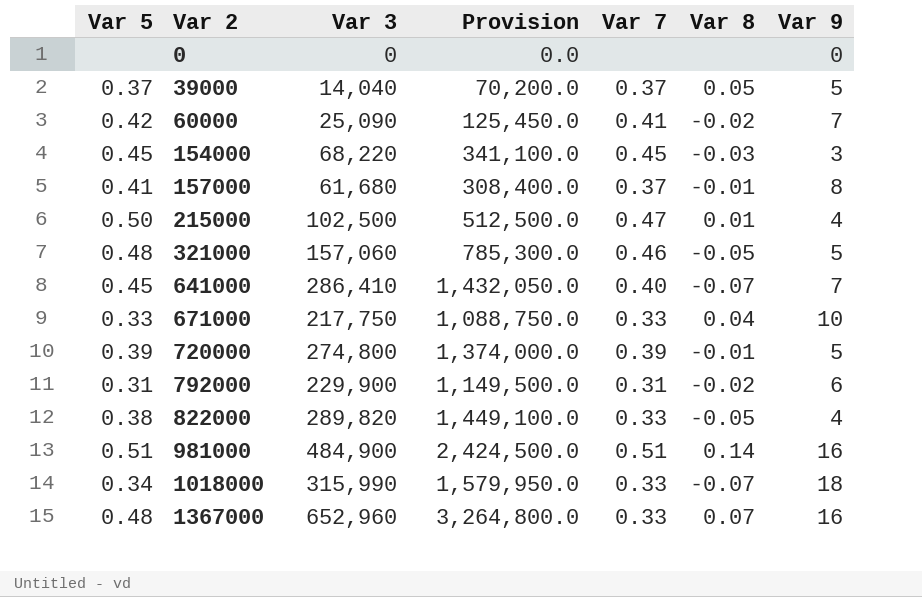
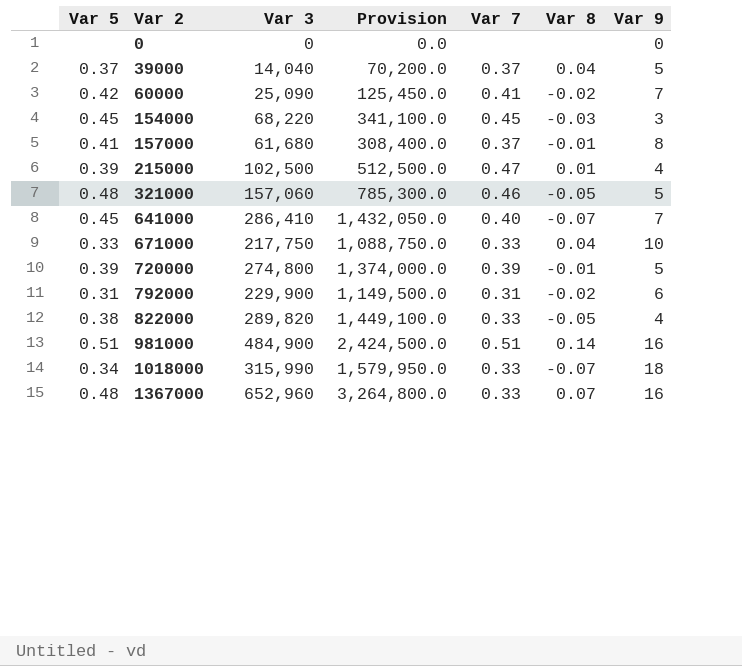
39000 | Var 8: 0.05 -> 0.04
215000 | Var 5: 0.50 -> 0.39

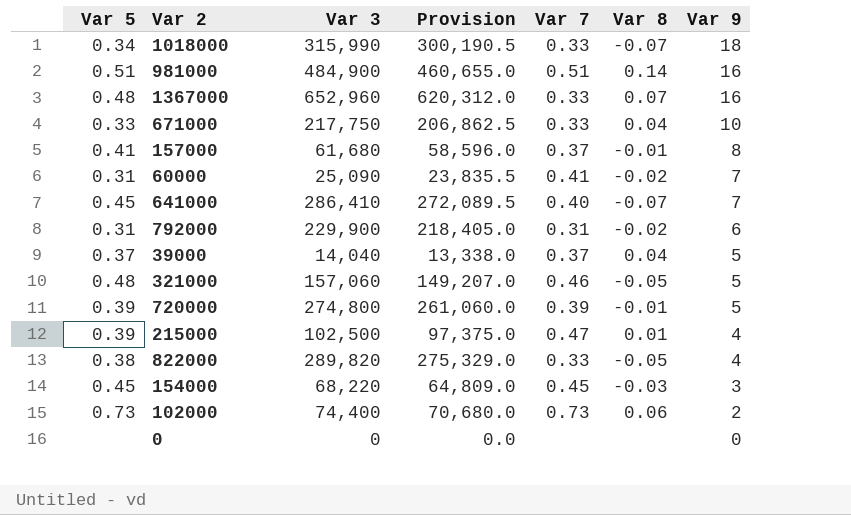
row order: Var 2 ascending -> Var 9 descending
column Provision | formula: [Var 3] * 5 -> [Var 3] * 0.95
60000 | Var 5: 0.42 -> 0.31
row 102000: none -> 0.73 | 74,400 | 70,680.0 | 0.73 | 0.06 | 2

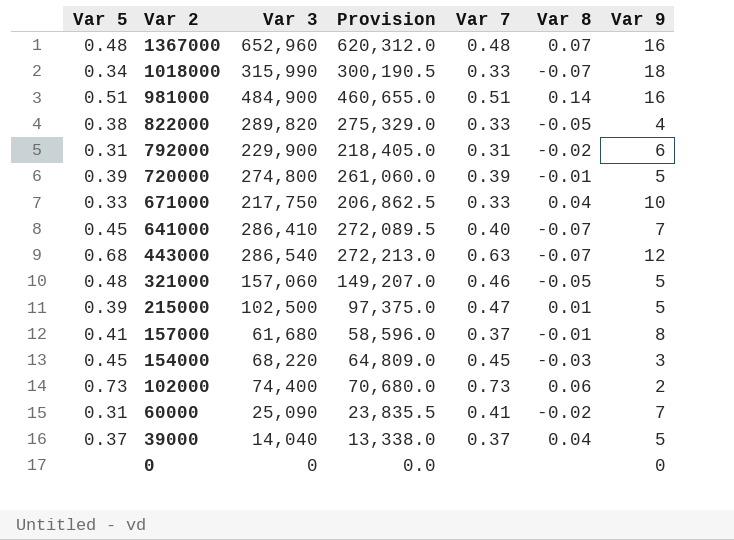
row order: Var 9 descending -> Var 2 descending
1367000 | Var 7: 0.33 -> 0.48
row 443000: none -> 0.68 | 286,540 | 272,213.0 | 0.63 | -0.07 | 12
215000 | Var 9: 4 -> 5

